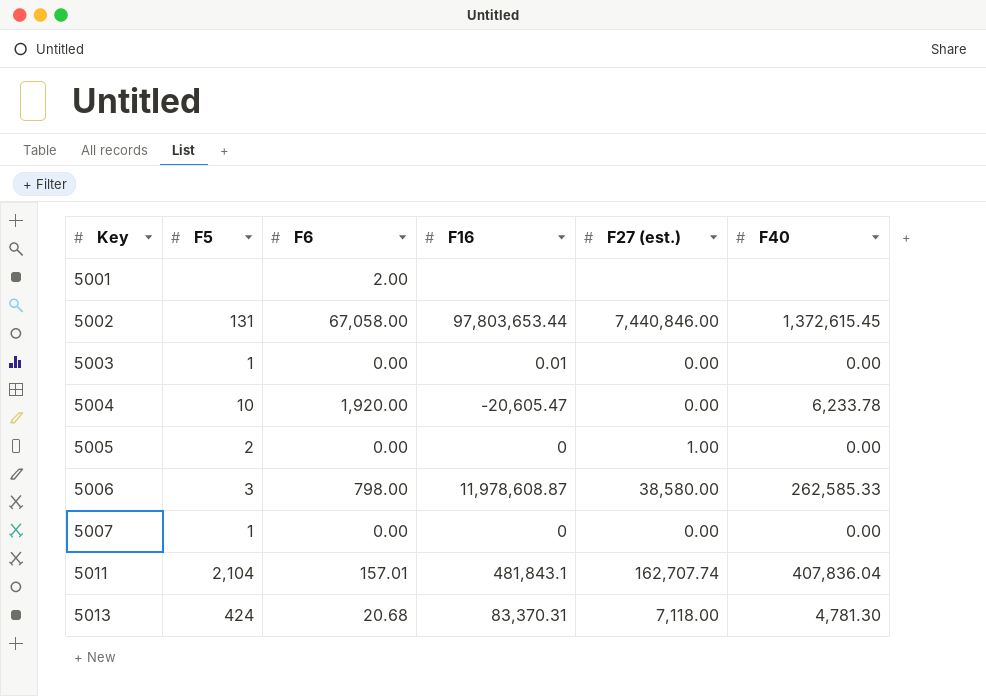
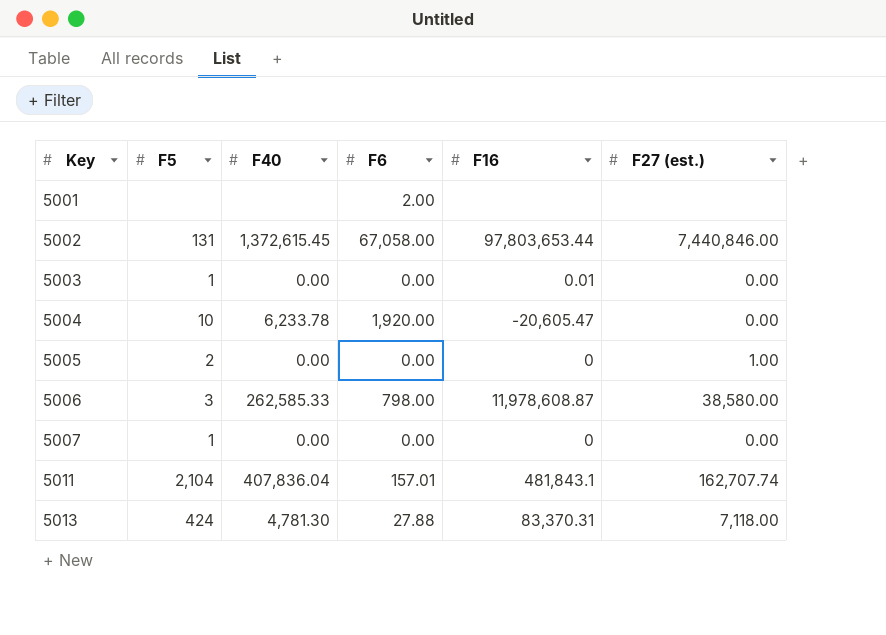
column F40 | position: 6 -> 3
5013 | F6: 20.68 -> 27.88

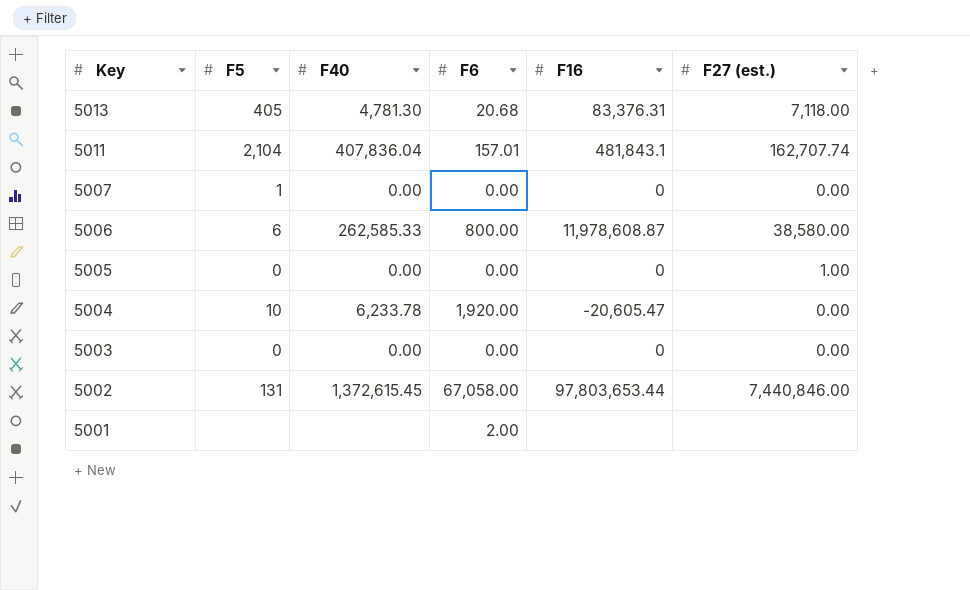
row order: Key ascending -> Key descending
5013 | F5: 424 -> 405
5013 | F6: 27.88 -> 20.68
5013 | F16: 83,370.31 -> 83,376.31
5006 | F5: 3 -> 6
5006 | F6: 798.00 -> 800.00
5005 | F5: 2 -> 0
5003 | F5: 1 -> 0
5003 | F16: 0.01 -> 0

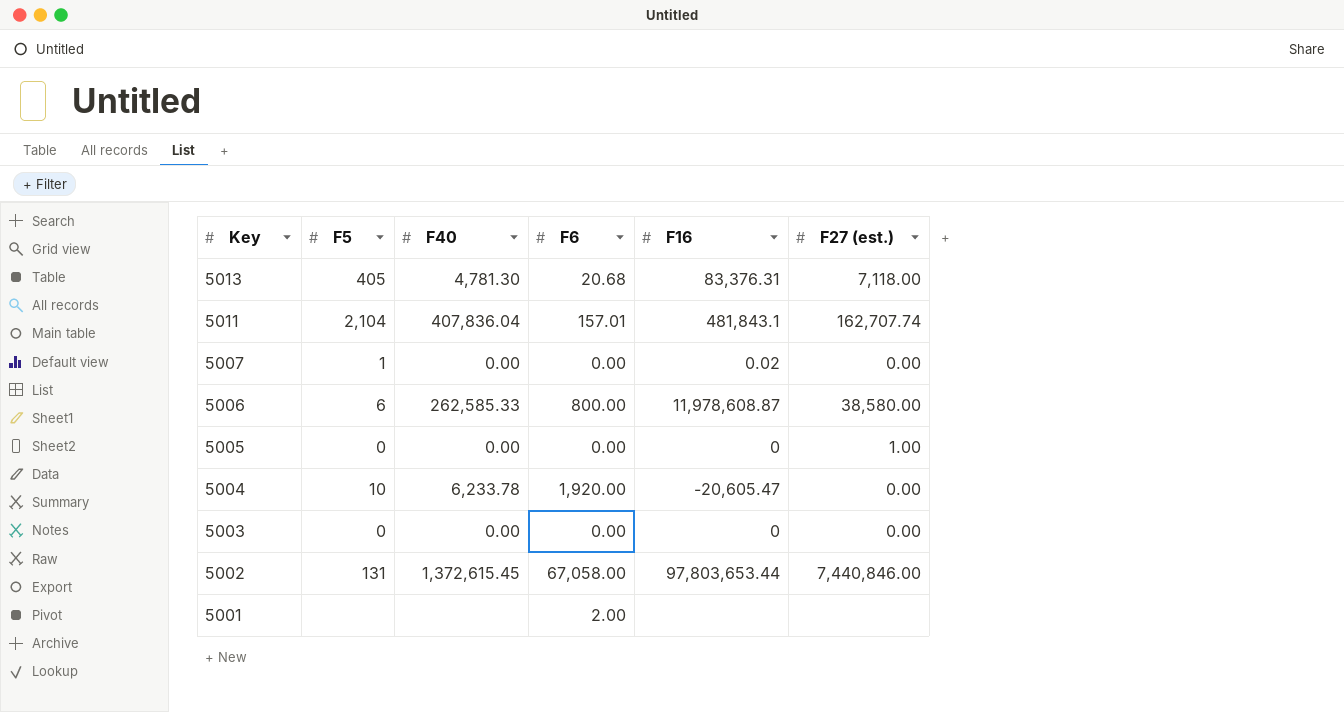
5007 | F16: 0 -> 0.02

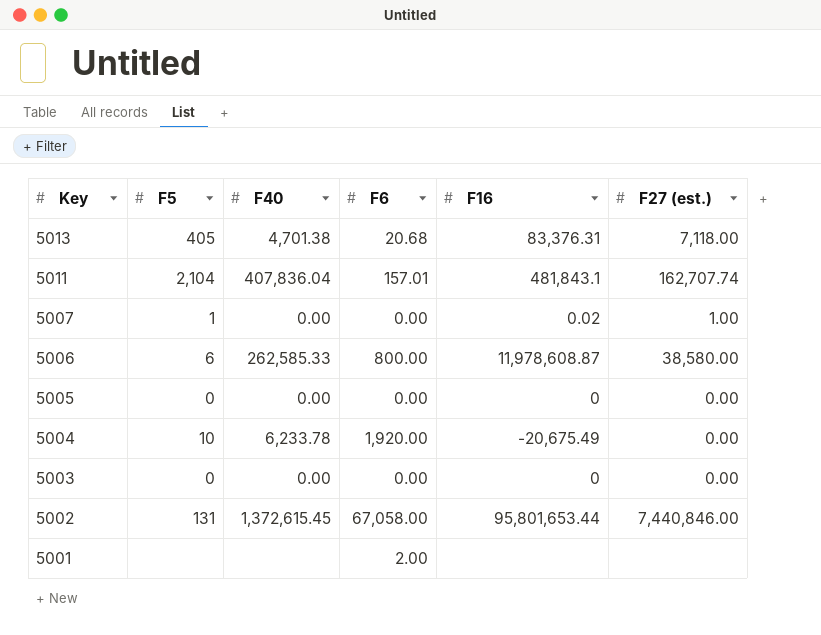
5013 | F40: 4,781.30 -> 4,701.38
5007 | F27 (est.): 0.00 -> 1.00
5005 | F27 (est.): 1.00 -> 0.00
5004 | F16: -20,605.47 -> -20,675.49
5002 | F16: 97,803,653.44 -> 95,801,653.44

